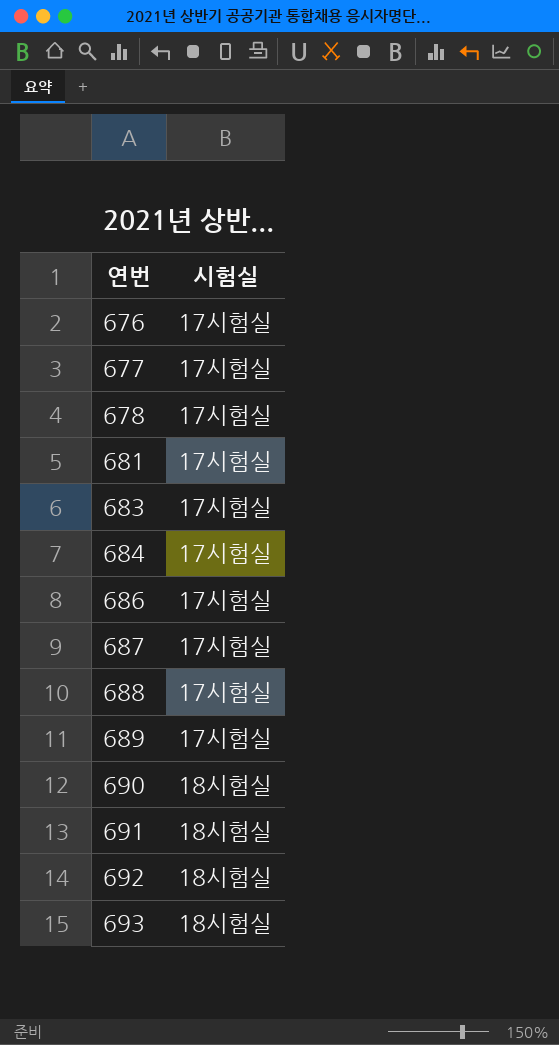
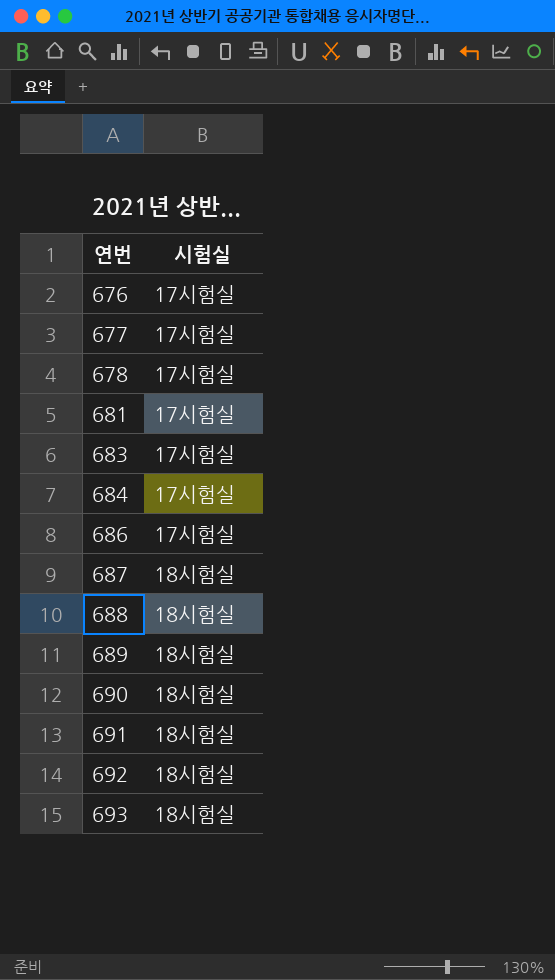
687 | 시험실: 17시험실 -> 18시험실
688 | 시험실: 17시험실 -> 18시험실
689 | 시험실: 17시험실 -> 18시험실

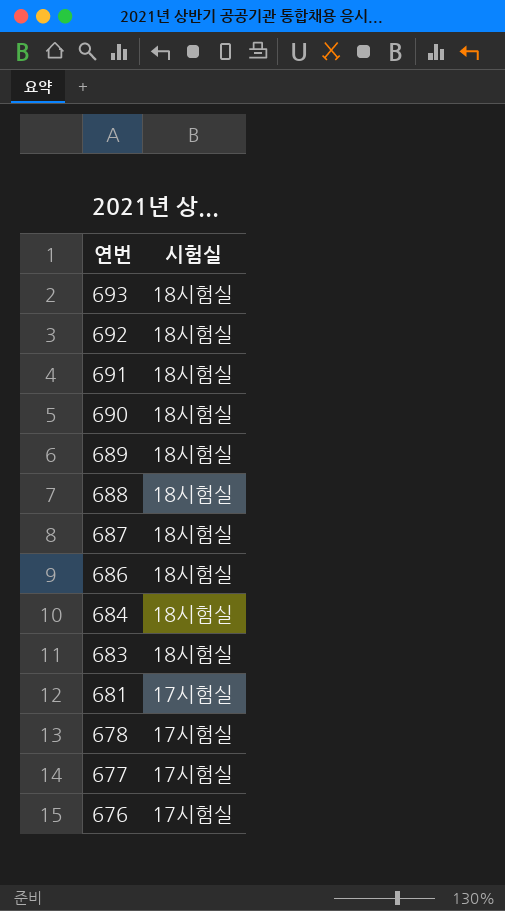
row order: 연번 ascending -> 연번 descending
686 | 시험실: 17시험실 -> 18시험실
684 | 시험실: 17시험실 -> 18시험실
683 | 시험실: 17시험실 -> 18시험실

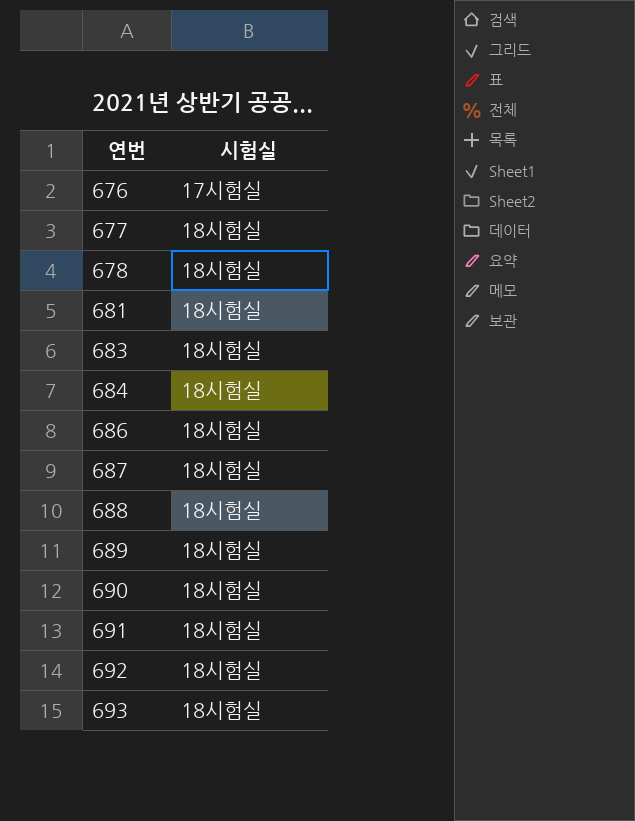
row order: 연번 descending -> 연번 ascending
677 | 시험실: 17시험실 -> 18시험실
678 | 시험실: 17시험실 -> 18시험실
681 | 시험실: 17시험실 -> 18시험실

